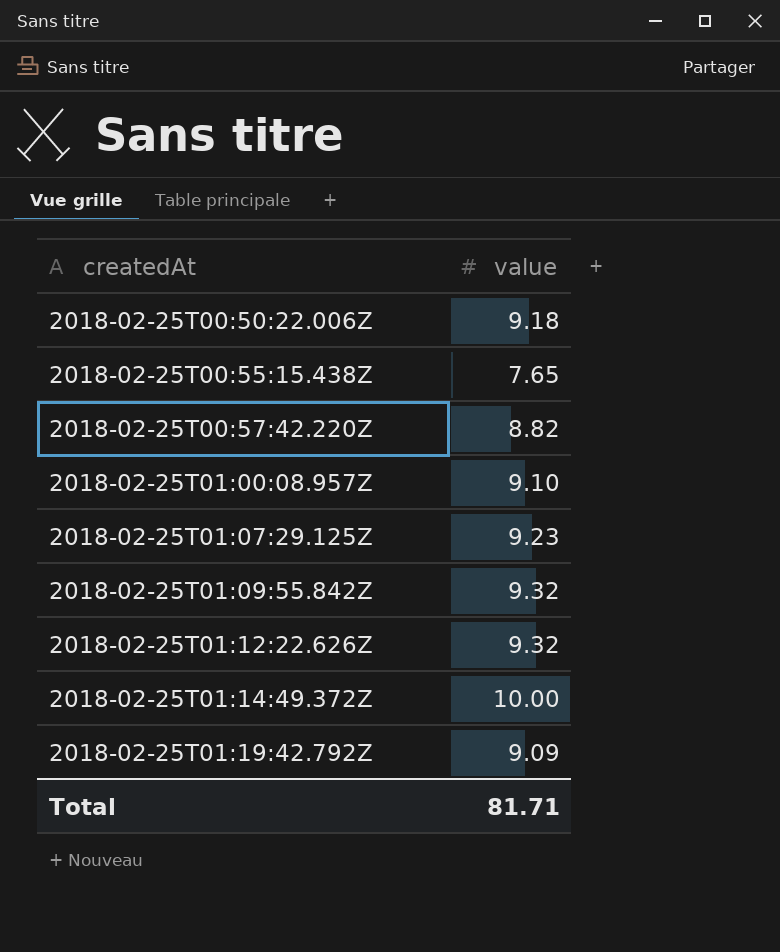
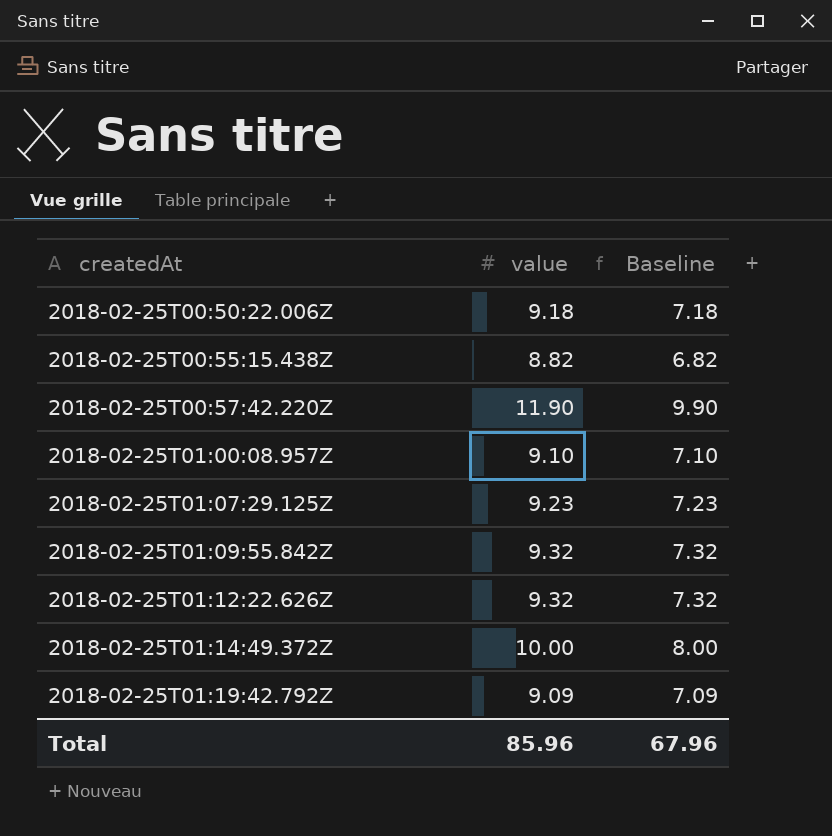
column Baseline | formula: none -> [value] - 2
2018-02-25T00:55:15.438Z | value: 7.65 -> 8.82
2018-02-25T00:57:42.220Z | value: 8.82 -> 11.90
Total | value: 81.71 -> 85.96

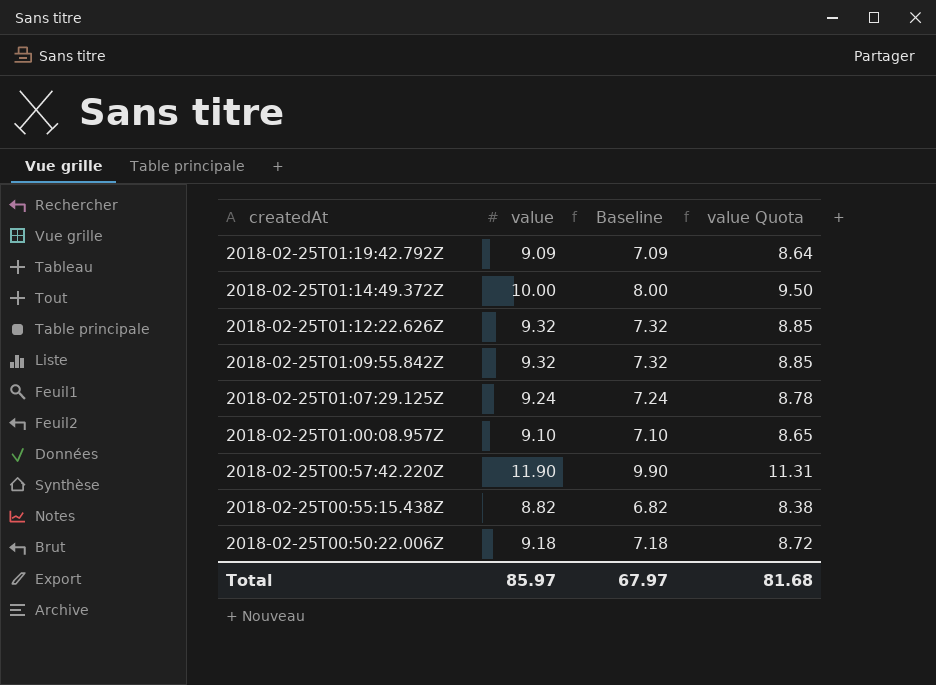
row order: createdAt ascending -> createdAt descending
column value Quota | formula: none -> [value] * 0.95
2018-02-25T01:07:29.125Z | value: 9.23 -> 9.24
2018-02-25T01:07:29.125Z | Baseline: 7.23 -> 7.24
Total | value: 85.96 -> 85.97
Total | Baseline: 67.96 -> 67.97

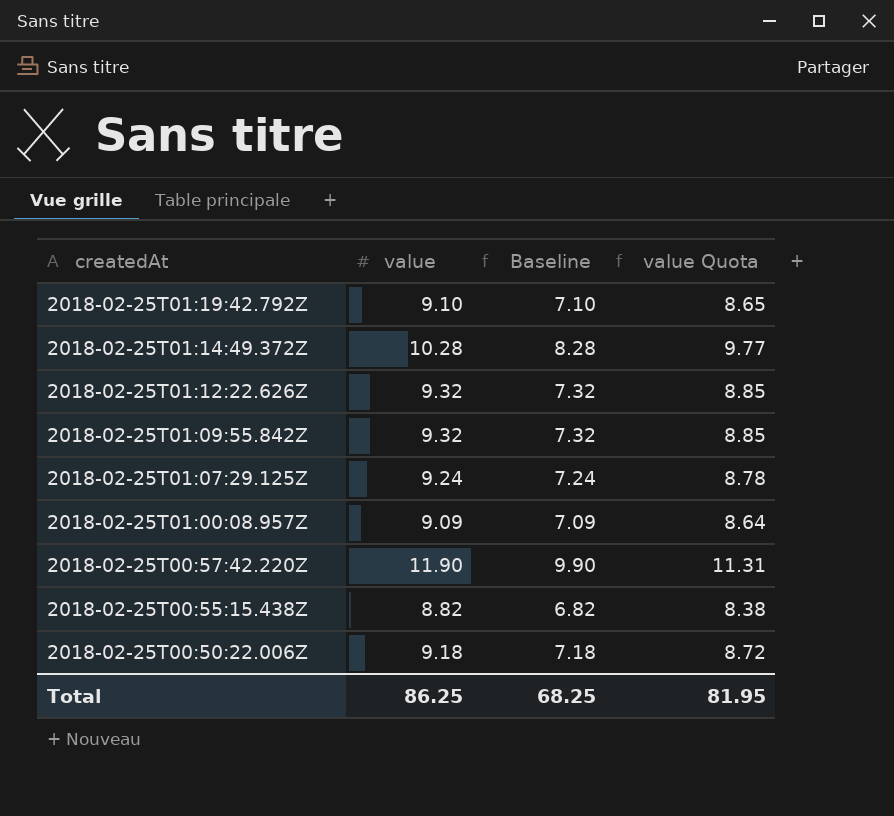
2018-02-25T01:19:42.792Z | value: 9.09 -> 9.10
2018-02-25T01:19:42.792Z | Baseline: 7.09 -> 7.10
2018-02-25T01:19:42.792Z | value Quota: 8.64 -> 8.65
2018-02-25T01:14:49.372Z | value: 10.00 -> 10.28
2018-02-25T01:14:49.372Z | Baseline: 8.00 -> 8.28
2018-02-25T01:14:49.372Z | value Quota: 9.50 -> 9.77
2018-02-25T01:00:08.957Z | value: 9.10 -> 9.09
2018-02-25T01:00:08.957Z | Baseline: 7.10 -> 7.09
2018-02-25T01:00:08.957Z | value Quota: 8.65 -> 8.64
Total | value: 85.97 -> 86.25
Total | Baseline: 67.97 -> 68.25
Total | value Quota: 81.68 -> 81.95

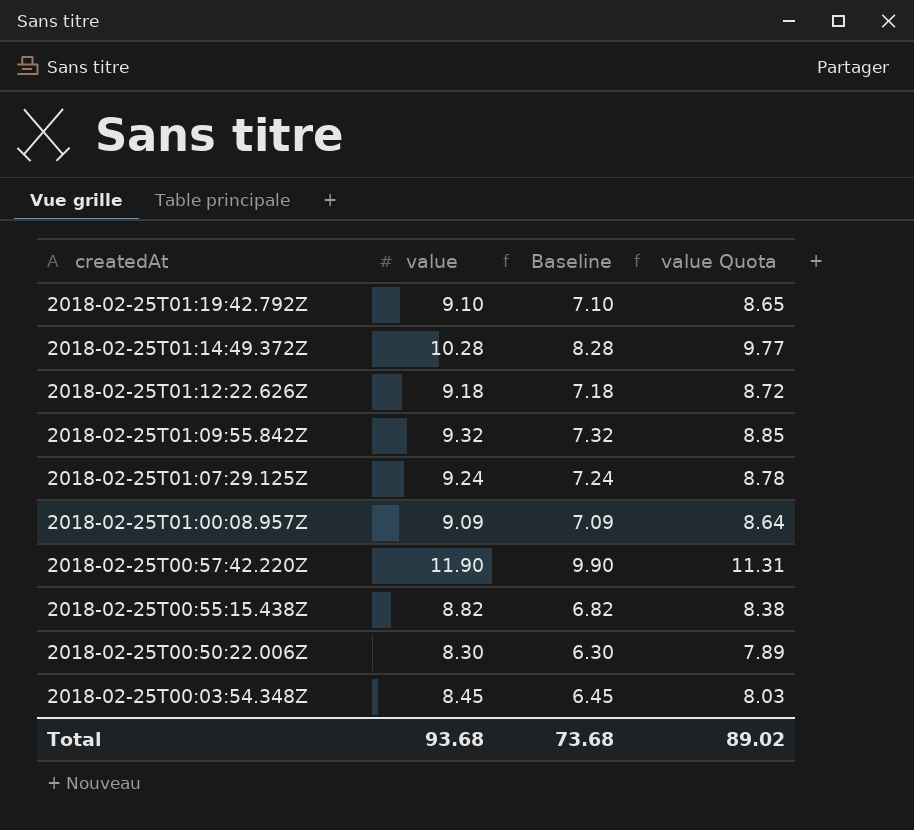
2018-02-25T01:12:22.626Z | value: 9.32 -> 9.18
2018-02-25T01:12:22.626Z | Baseline: 7.32 -> 7.18
2018-02-25T01:12:22.626Z | value Quota: 8.85 -> 8.72
2018-02-25T00:50:22.006Z | value: 9.18 -> 8.30
2018-02-25T00:50:22.006Z | Baseline: 7.18 -> 6.30
2018-02-25T00:50:22.006Z | value Quota: 8.72 -> 7.89
row 2018-02-25T00:03:54.348Z: none -> 8.45 | 6.45 | 8.03
Total | value: 86.25 -> 93.68
Total | Baseline: 68.25 -> 73.68
Total | value Quota: 81.95 -> 89.02

